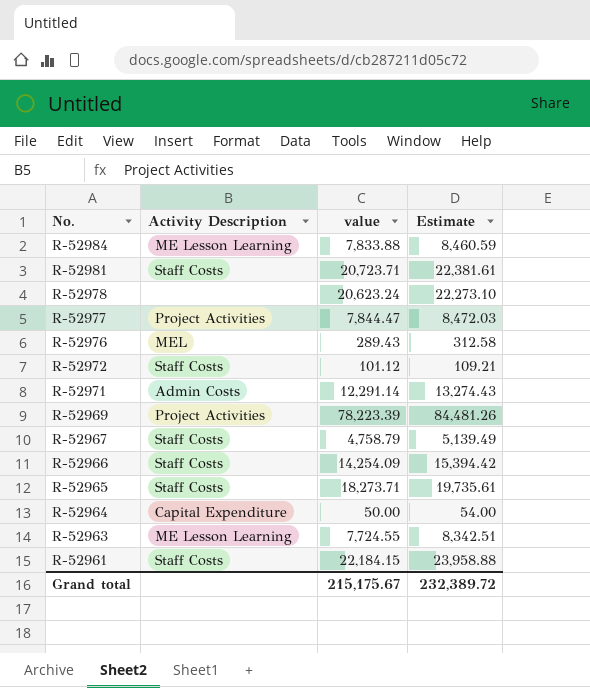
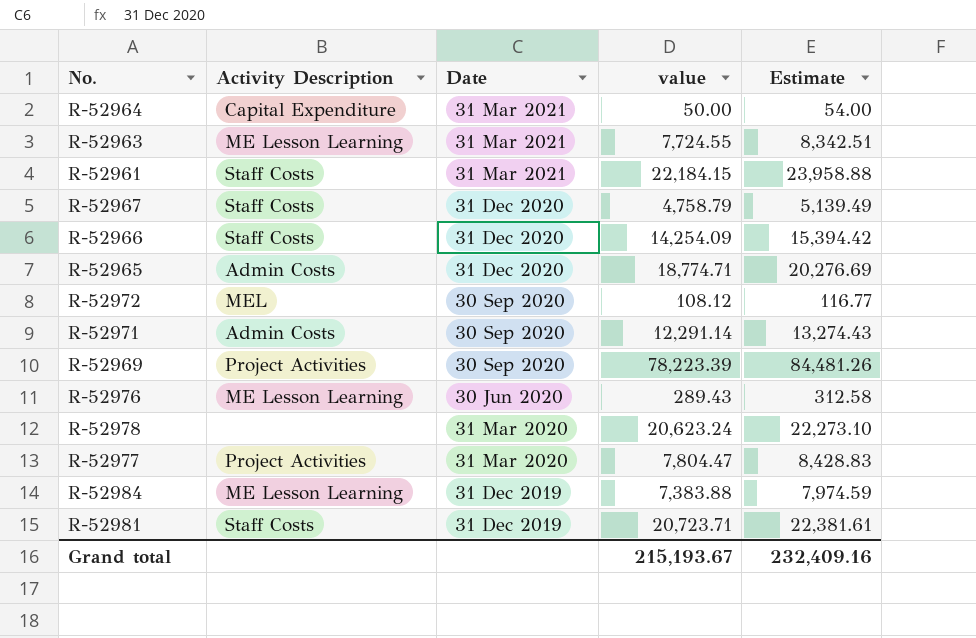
row order: No. descending -> Date descending
column Date | position: none -> 3
R-52965 | Activity Description: Staff Costs -> Admin Costs
R-52965 | value: 18,273.71 -> 18,774.71
R-52965 | Estimate: 19,735.61 -> 20,276.69
R-52972 | Activity Description: Staff Costs -> MEL
R-52972 | value: 101.12 -> 108.12
R-52972 | Estimate: 109.21 -> 116.77
R-52976 | Activity Description: MEL -> ME Lesson Learning
R-52977 | value: 7,844.47 -> 7,804.47
R-52977 | Estimate: 8,472.03 -> 8,428.83
R-52984 | value: 7,833.88 -> 7,383.88
R-52984 | Estimate: 8,460.59 -> 7,974.59
Grand total | value: 215,175.67 -> 215,193.67
Grand total | Estimate: 232,389.72 -> 232,409.16

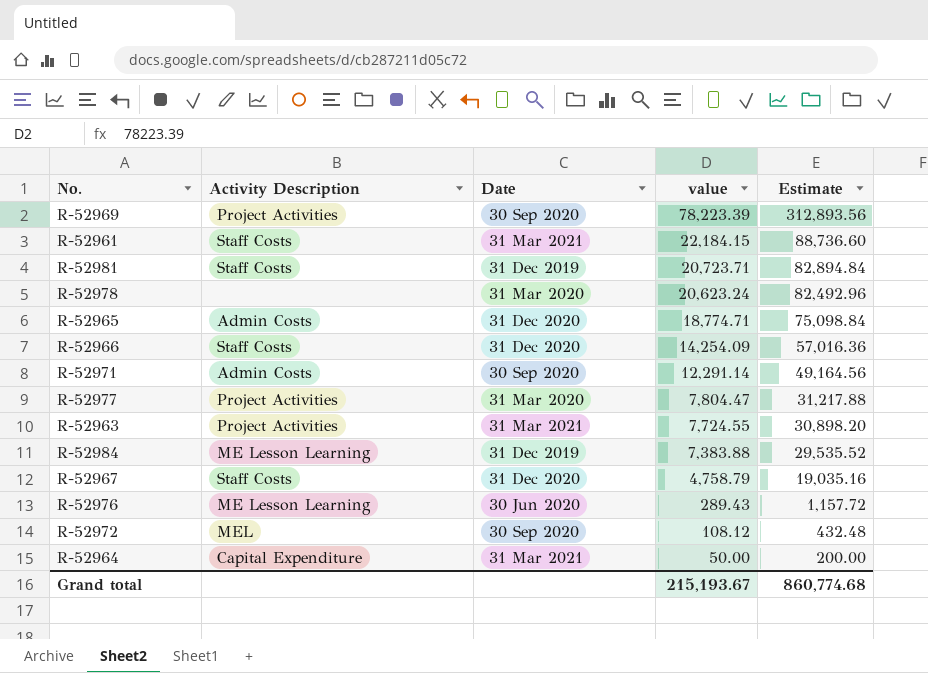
row order: Date descending -> value descending
column Estimate | formula: [value] * 1.08 -> [value] * 4
R-52963 | Activity Description: ME Lesson Learning -> Project Activities
Grand total | Estimate: 232,409.16 -> 860,774.68

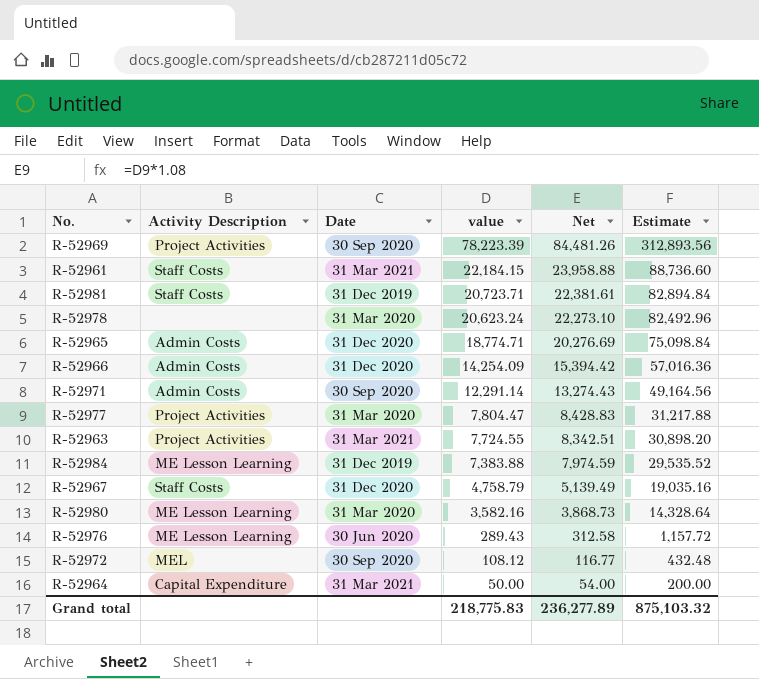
column Net | formula: none -> [value] * 1.08
R-52966 | Activity Description: Staff Costs -> Admin Costs
row R-52980: none -> ME Lesson Learning | 31 Mar 2020 | 3,582.16 | 3,868.73 | 14,328.64
Grand total | value: 215,193.67 -> 218,775.83
Grand total | Estimate: 860,774.68 -> 875,103.32

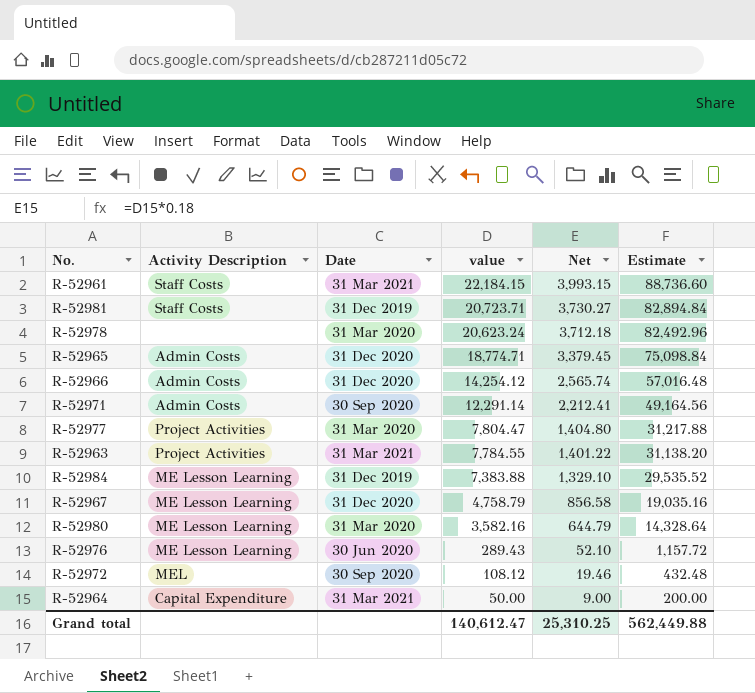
column Net | formula: [value] * 1.08 -> [value] * 0.18
row R-52969: Project Activities | 30 Sep 2020 | 78,223.39 | 84,481.26 | 312,893.56 -> none
R-52966 | value: 14,254.09 -> 14,254.12
R-52966 | Estimate: 57,016.36 -> 57,016.48
R-52963 | value: 7,724.55 -> 7,784.55
R-52963 | Estimate: 30,898.20 -> 31,138.20
R-52967 | Activity Description: Staff Costs -> ME Lesson Learning
Grand total | value: 218,775.83 -> 140,612.47
Grand total | Net: 236,277.89 -> 25,310.25
Grand total | Estimate: 875,103.32 -> 562,449.88

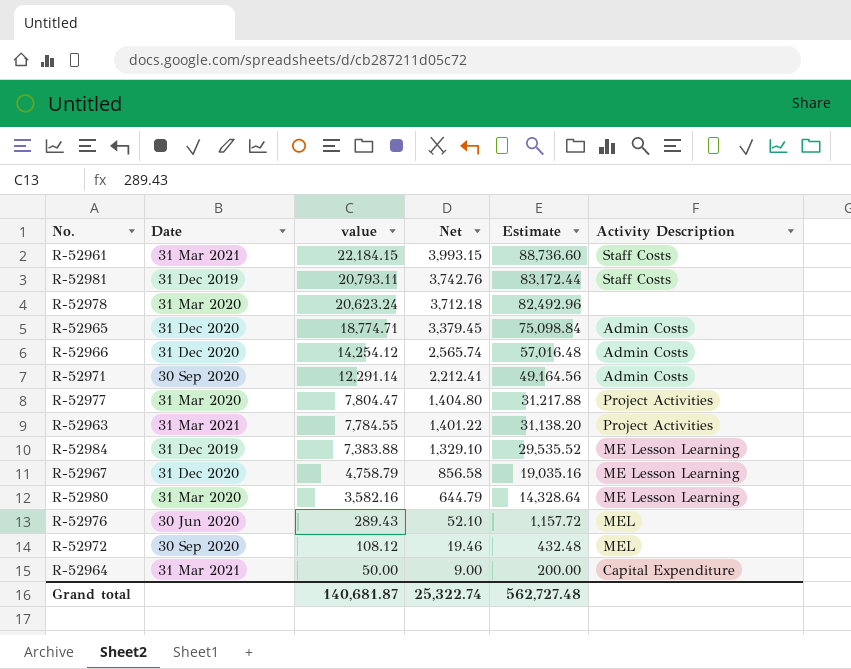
column Activity Description | position: 2 -> 6
R-52981 | value: 20,723.71 -> 20,793.11
R-52981 | Net: 3,730.27 -> 3,742.76
R-52981 | Estimate: 82,894.84 -> 83,172.44
R-52976 | Activity Description: ME Lesson Learning -> MEL
Grand total | value: 140,612.47 -> 140,681.87
Grand total | Net: 25,310.25 -> 25,322.74
Grand total | Estimate: 562,449.88 -> 562,727.48

